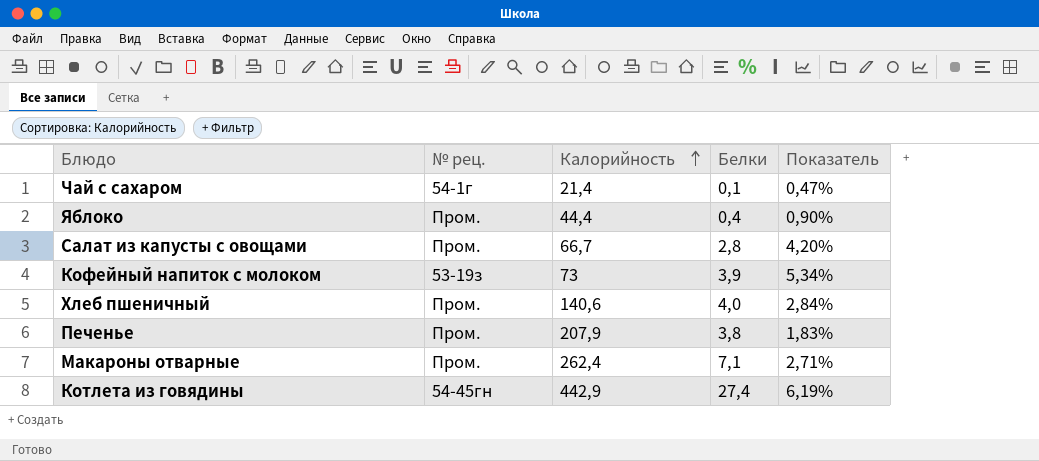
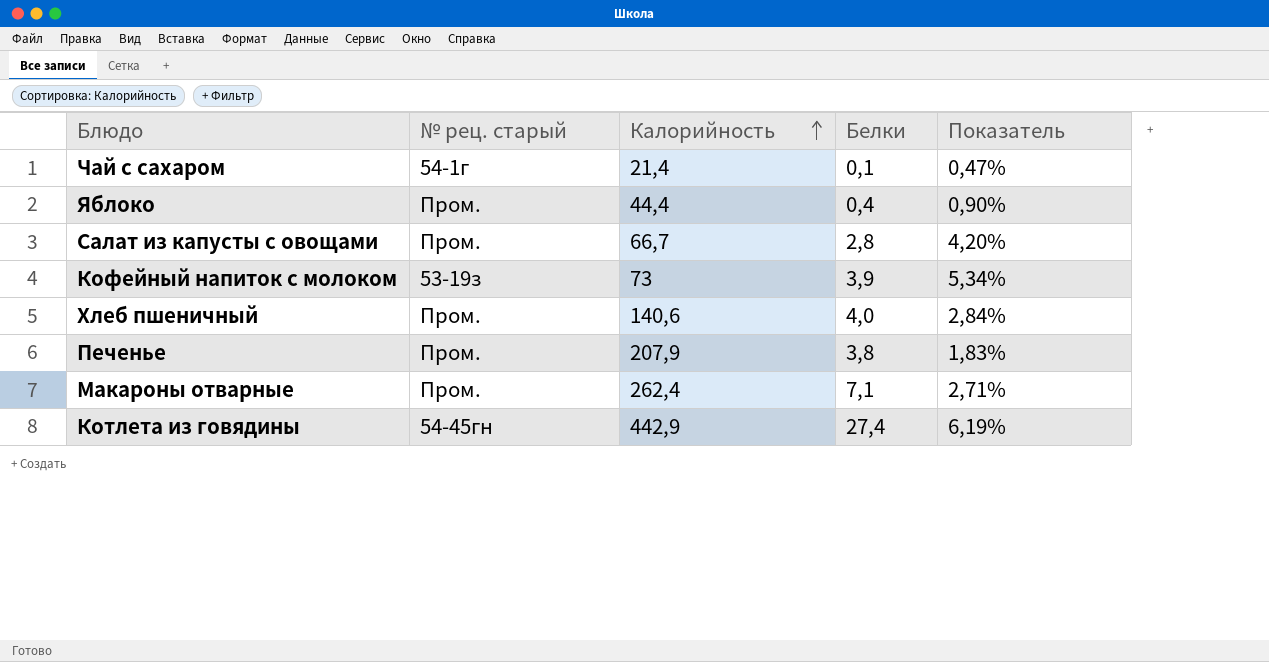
column name: № рец. -> № рец. старый

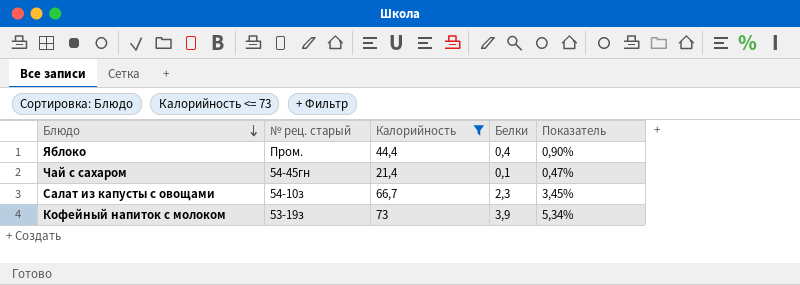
filter: none -> Калорийность <= 73
row order: Калорийность ascending -> Блюдо descending
Чай с сахаром | № рец. старый: 54-1г -> 54-45гн
Салат из капусты с овощами | № рец. старый: Пром. -> 54-10з
Салат из капусты с овощами | Белки: 2,8 -> 2,3
Салат из капусты с овощами | Показатель: 4,20% -> 3,45%

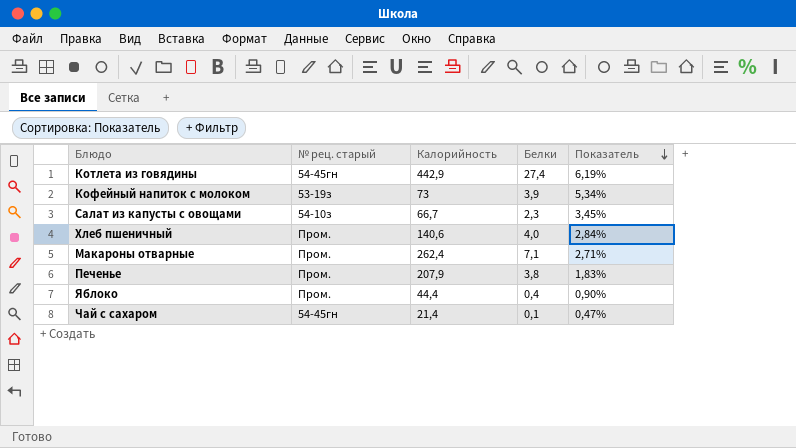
filter: Калорийность <= 73 -> none
row order: Блюдо descending -> Показатель descending

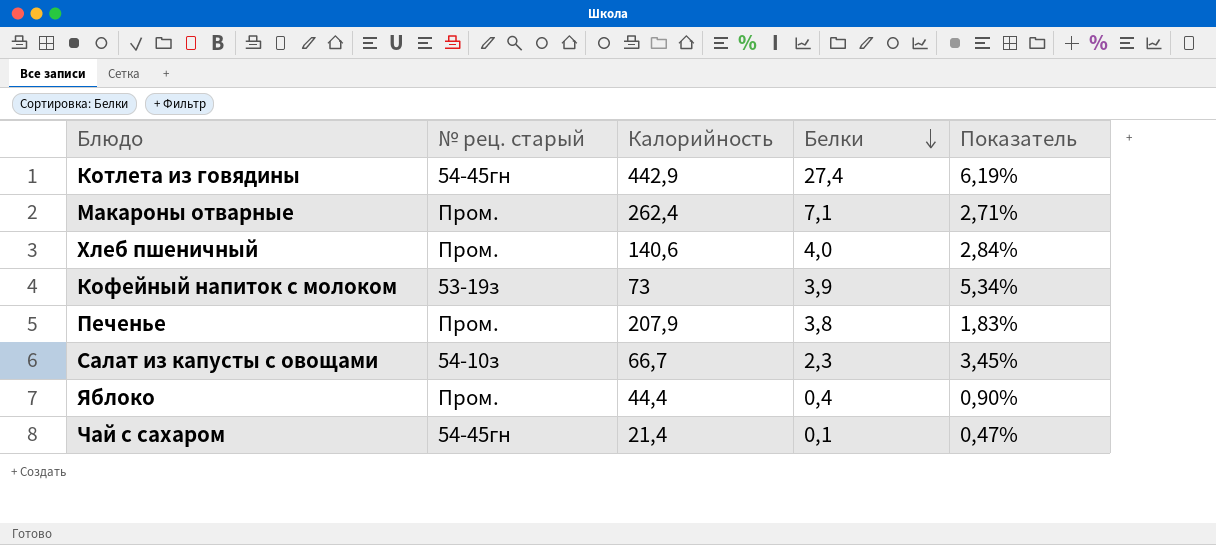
row order: Показатель descending -> Белки descending

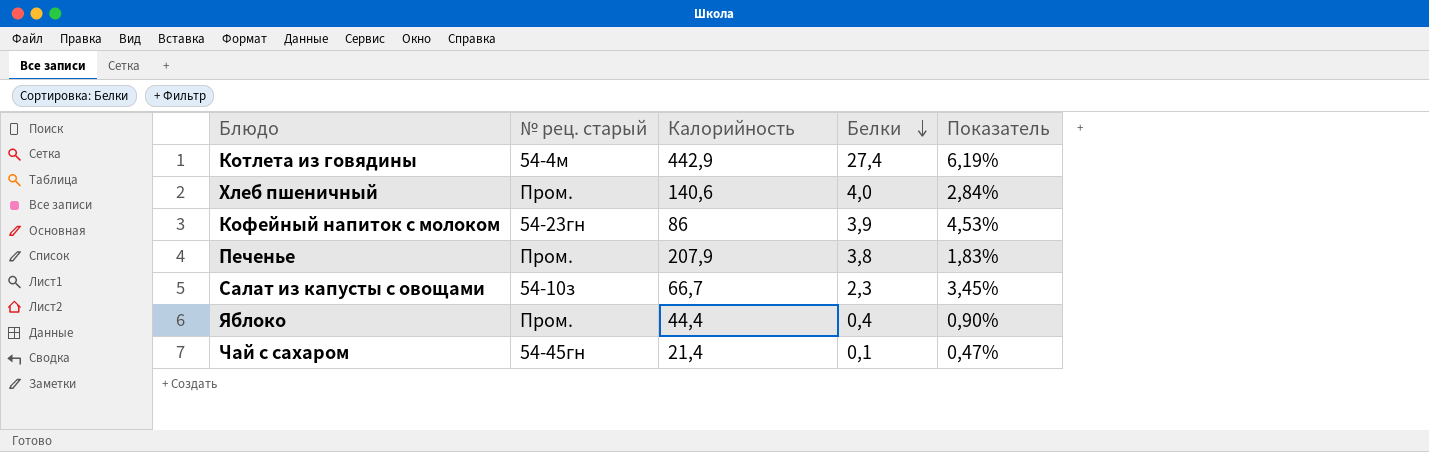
row Макароны отварные: Пром. | 262,4 | 7,1 | 2,71% -> none
Котлета из говядины | № рец. старый: 54-45гн -> 54-4м
Кофейный напиток с молоком | № рец. старый: 53-19з -> 54-23гн
Кофейный напиток с молоком | Калорийность: 73 -> 86
Кофейный напиток с молоком | Показатель: 5,34% -> 4,53%

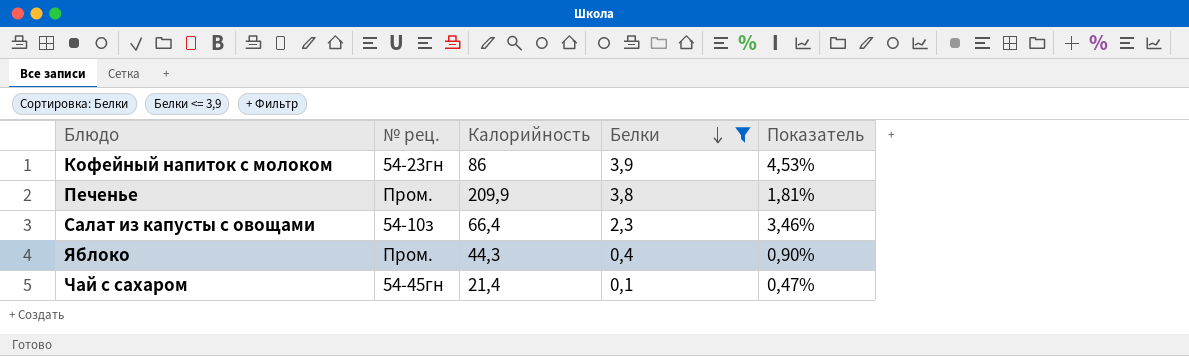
filter: none -> Белки <= 3,9
column name: № рец. старый -> № рец.
Печенье | Калорийность: 207,9 -> 209,9
Печенье | Показатель: 1,83% -> 1,81%
Салат из капусты с овощами | Калорийность: 66,7 -> 66,4
Салат из капусты с овощами | Показатель: 3,45% -> 3,46%
Яблоко | Калорийность: 44,4 -> 44,3

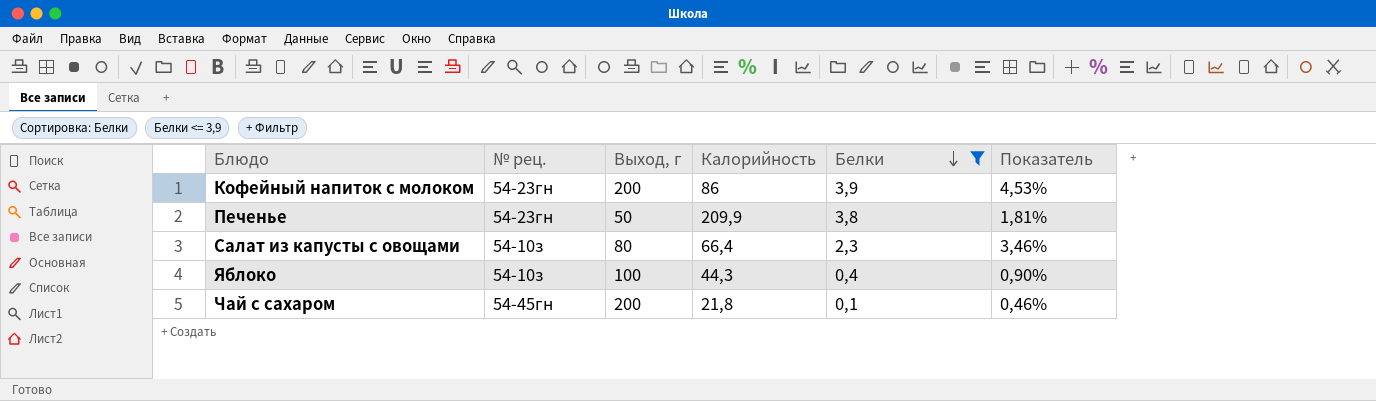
column Выход, г | position: none -> 3
Печенье | № рец.: Пром. -> 54-23гн
Яблоко | № рец.: Пром. -> 54-10з
Чай с сахаром | Калорийность: 21,4 -> 21,8
Чай с сахаром | Показатель: 0,47% -> 0,46%

